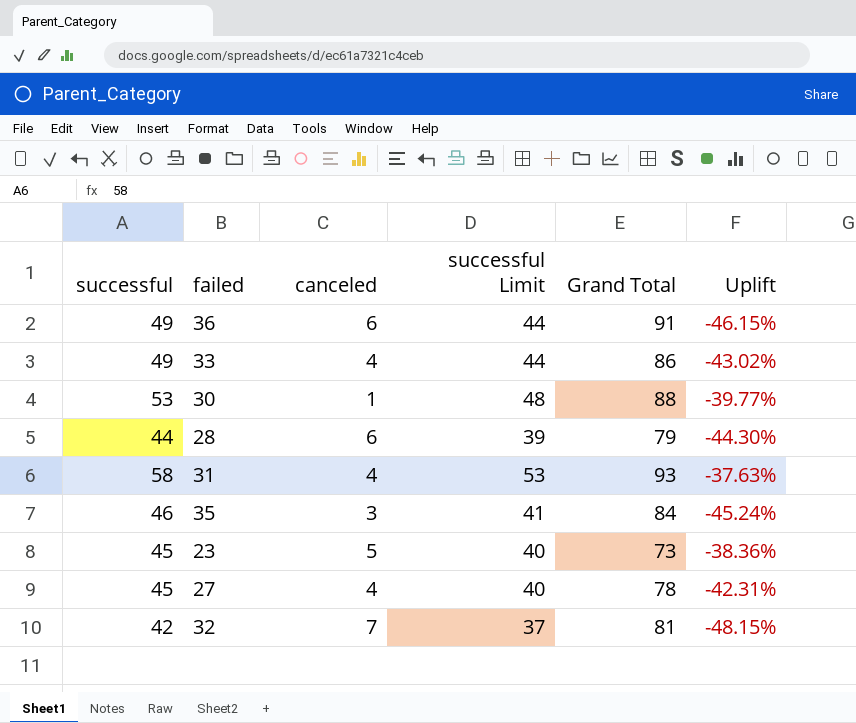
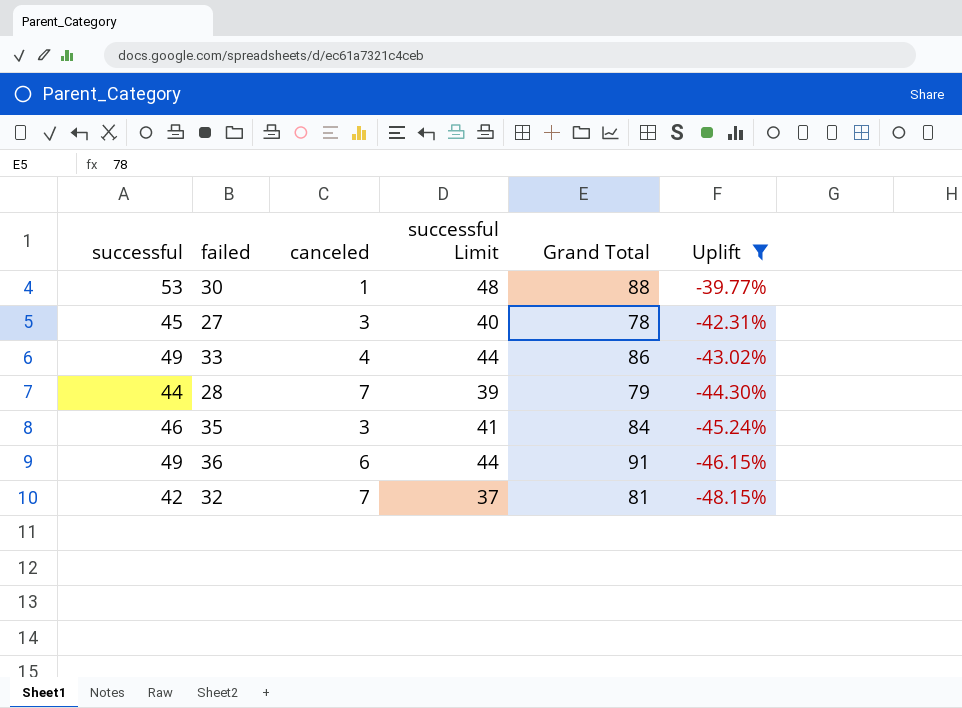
filter: none -> Uplift <= -39.77%
row order: none -> Uplift descending
27 | canceled: 4 -> 3
28 | canceled: 6 -> 7

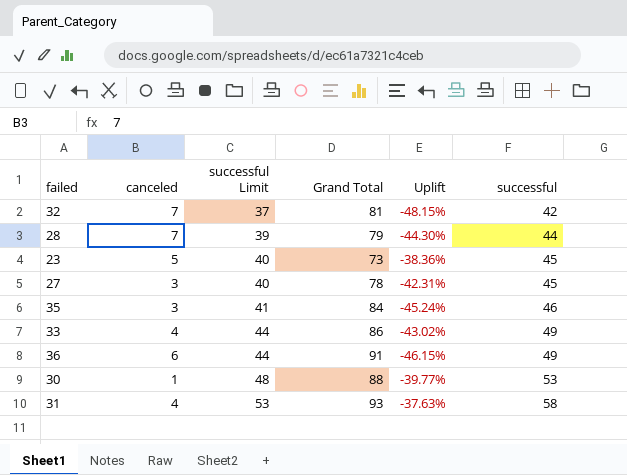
filter: Uplift <= -39.77% -> none
row order: Uplift descending -> successful Limit ascending
column successful | position: 1 -> 6

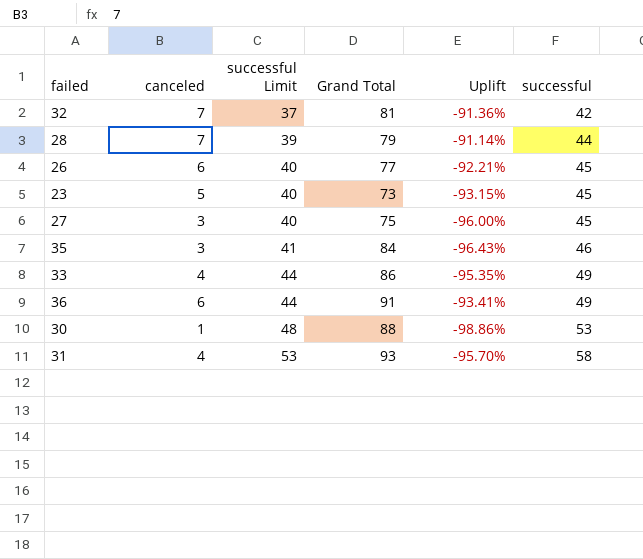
column Uplift | formula: ([successful] - [Grand Total]) / [Grand Total] -> ([canceled] - [Grand Total]) / [Grand Total]
row 26: none -> 6 | 40 | 77 | -92.21% | 45
27 | Grand Total: 78 -> 75

